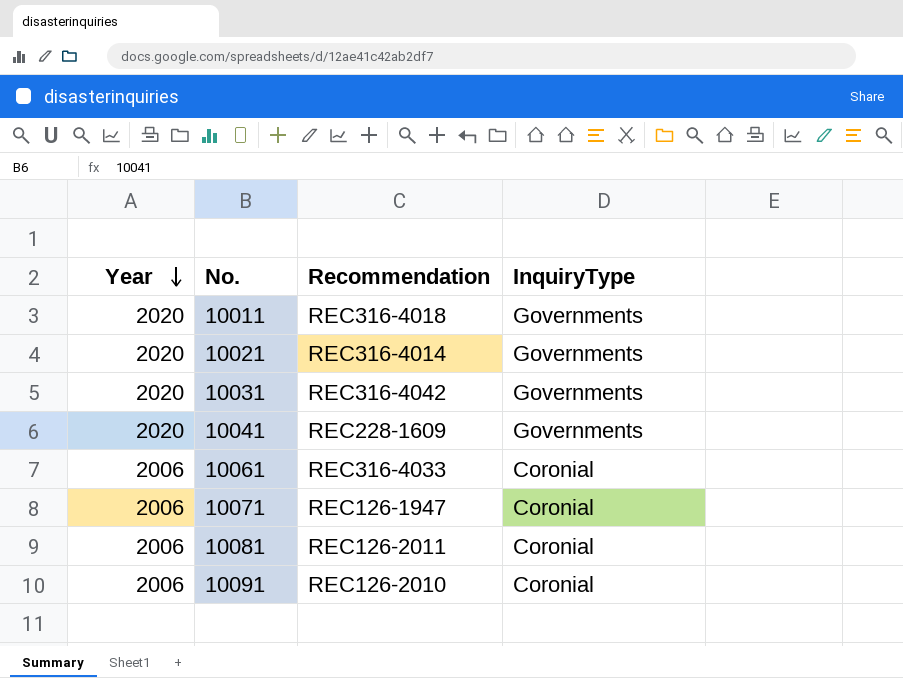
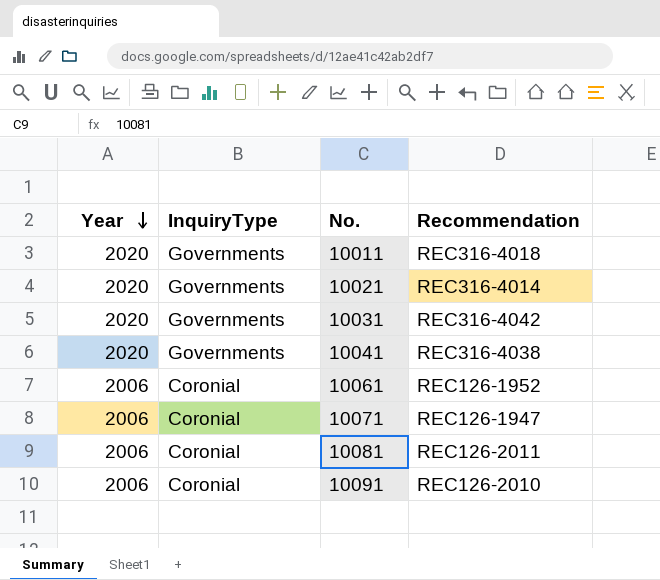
column InquiryType | position: 4 -> 2
10041 | Recommendation: REC228-1609 -> REC316-4038
10061 | Recommendation: REC316-4033 -> REC126-1952

